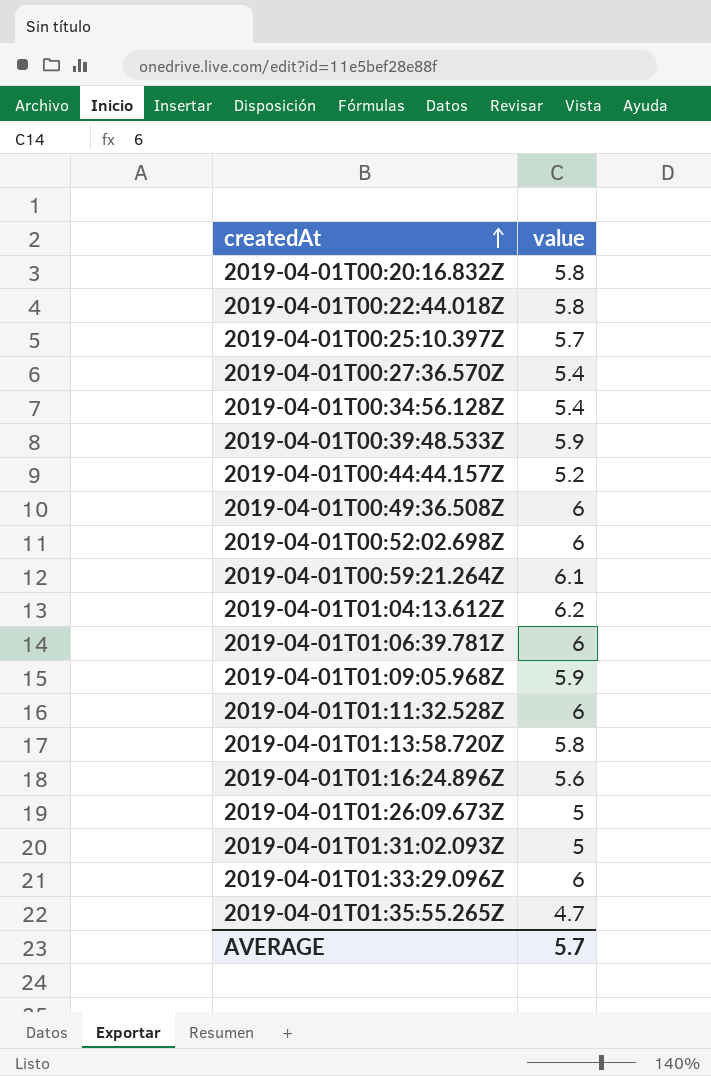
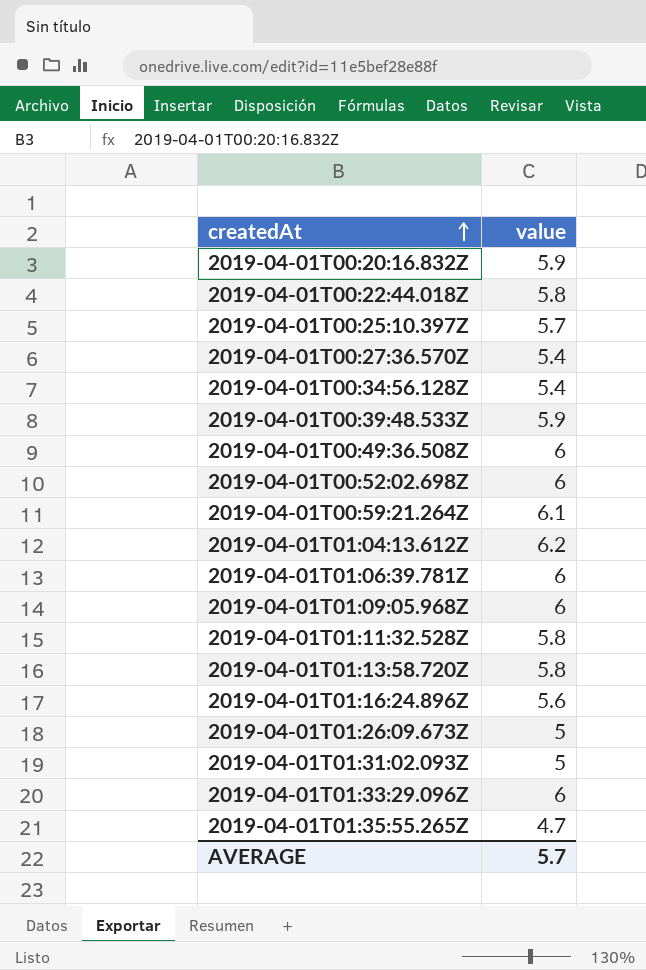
row 2019-04-01T00:44:44.157Z: 5.2 -> none
2019-04-01T00:20:16.832Z | value: 5.8 -> 5.9
2019-04-01T01:09:05.968Z | value: 5.9 -> 6
2019-04-01T01:11:32.528Z | value: 6 -> 5.8

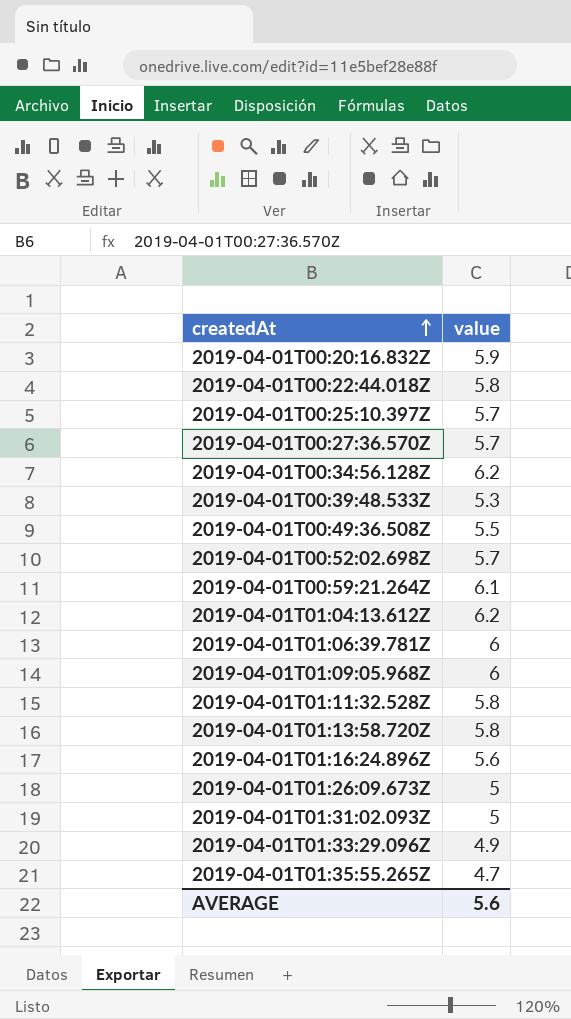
2019-04-01T00:27:36.570Z | value: 5.4 -> 5.7
2019-04-01T00:34:56.128Z | value: 5.4 -> 6.2
2019-04-01T00:39:48.533Z | value: 5.9 -> 5.3
2019-04-01T00:49:36.508Z | value: 6 -> 5.5
2019-04-01T00:52:02.698Z | value: 6 -> 5.7
2019-04-01T01:33:29.096Z | value: 6 -> 4.9
AVERAGE | value: 5.7 -> 5.6

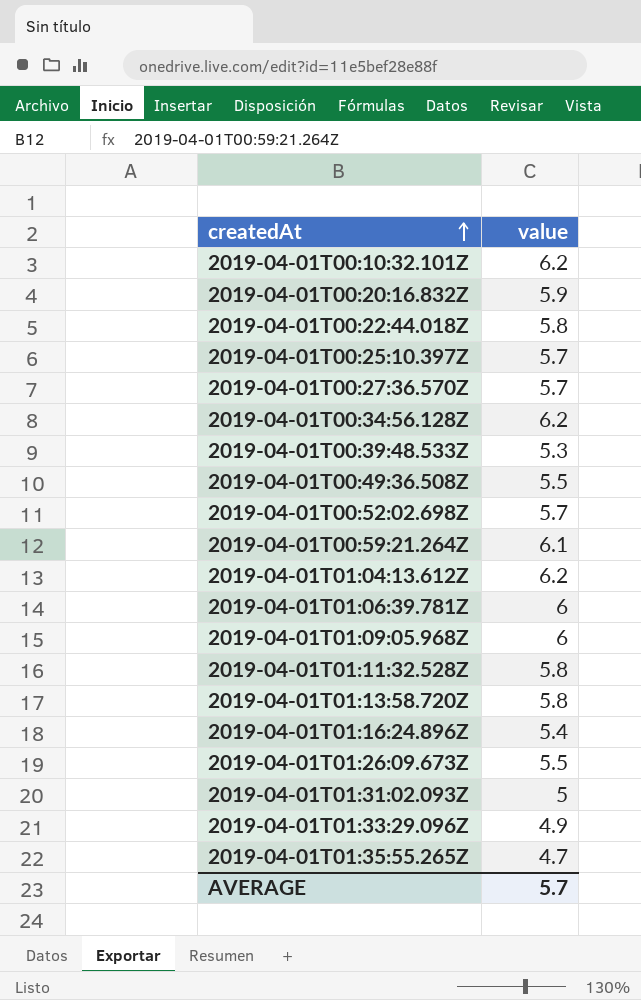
row 2019-04-01T00:10:32.101Z: none -> 6.2
2019-04-01T01:16:24.896Z | value: 5.6 -> 5.4
2019-04-01T01:26:09.673Z | value: 5 -> 5.5
AVERAGE | value: 5.6 -> 5.7

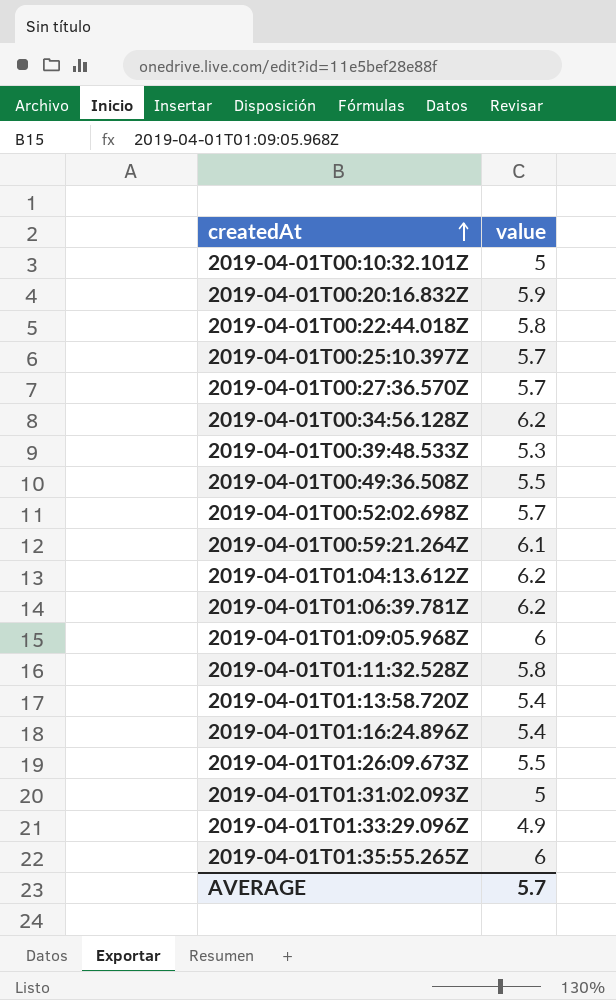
2019-04-01T00:10:32.101Z | value: 6.2 -> 5
2019-04-01T01:06:39.781Z | value: 6 -> 6.2
2019-04-01T01:13:58.720Z | value: 5.8 -> 5.4
2019-04-01T01:35:55.265Z | value: 4.7 -> 6

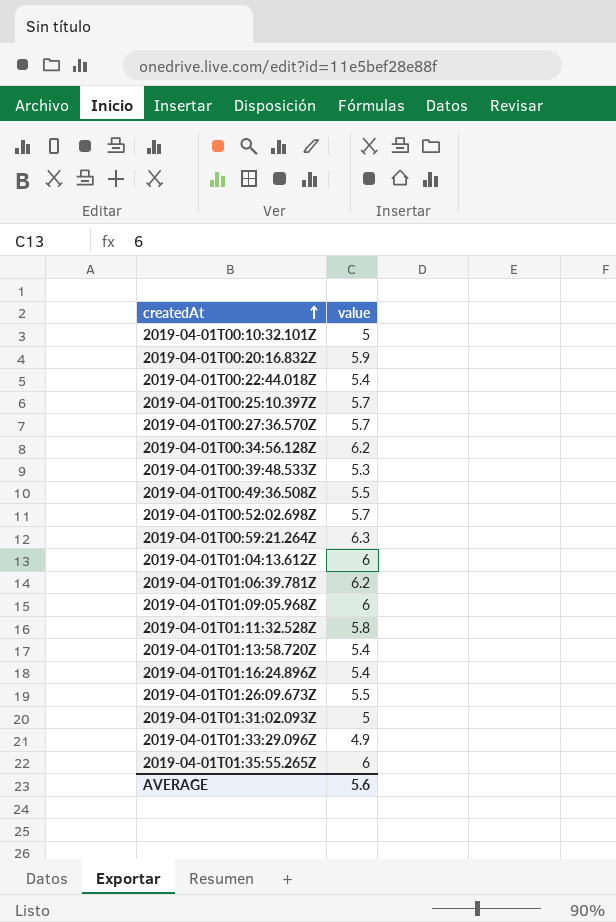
2019-04-01T00:22:44.018Z | value: 5.8 -> 5.4
2019-04-01T00:59:21.264Z | value: 6.1 -> 6.3
2019-04-01T01:04:13.612Z | value: 6.2 -> 6
AVERAGE | value: 5.7 -> 5.6

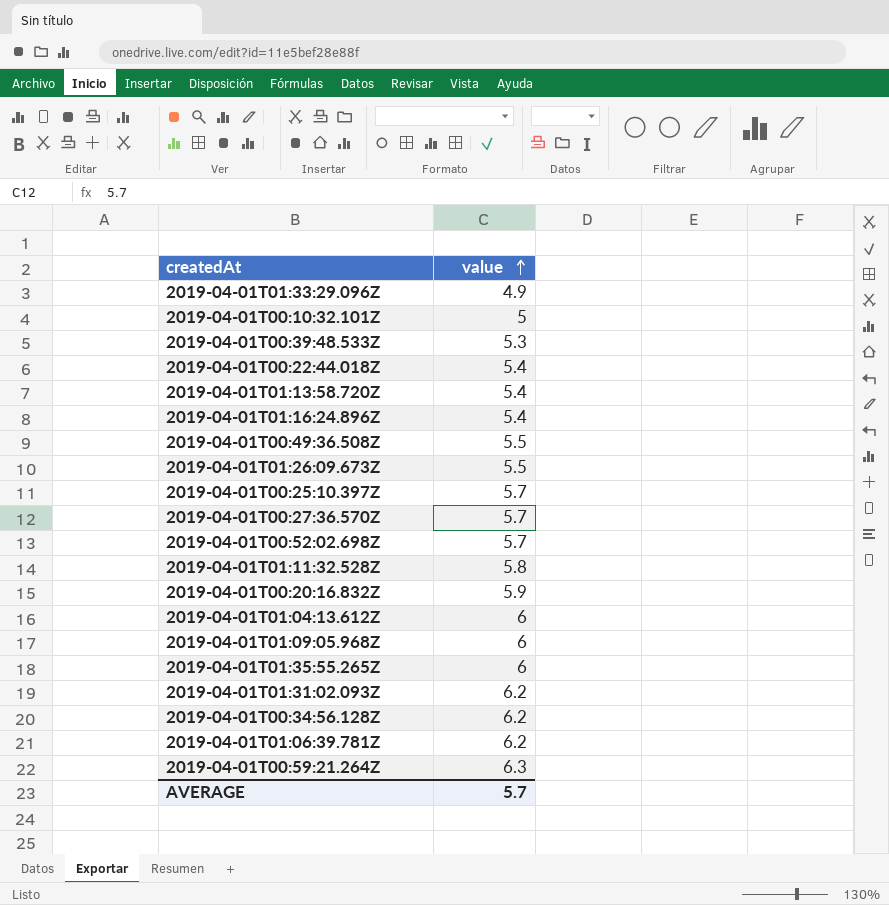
row order: createdAt ascending -> value ascending
2019-04-01T01:31:02.093Z | value: 5 -> 6.2
AVERAGE | value: 5.6 -> 5.7

